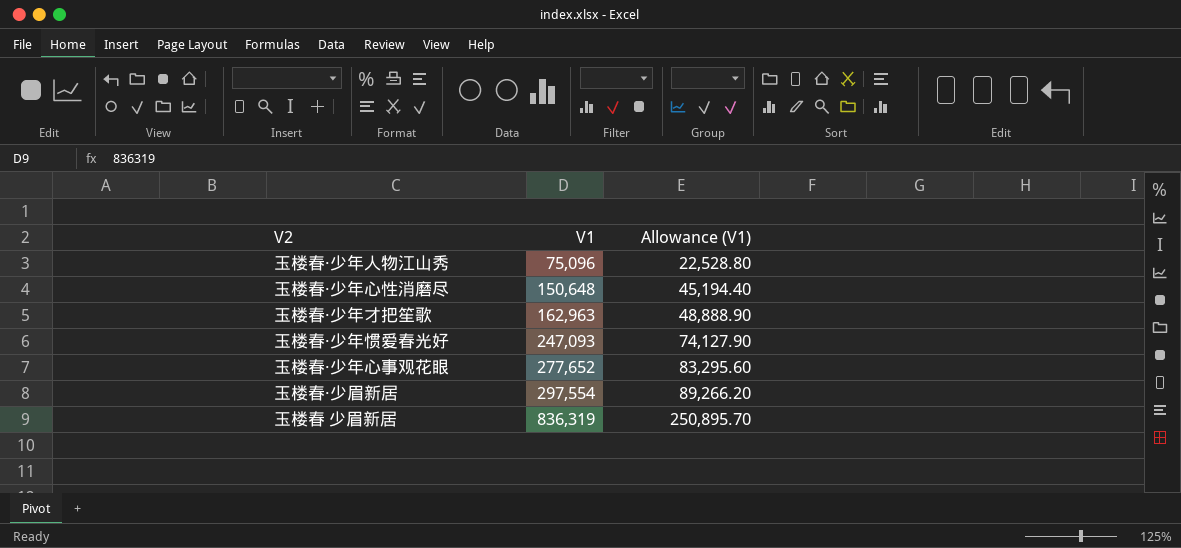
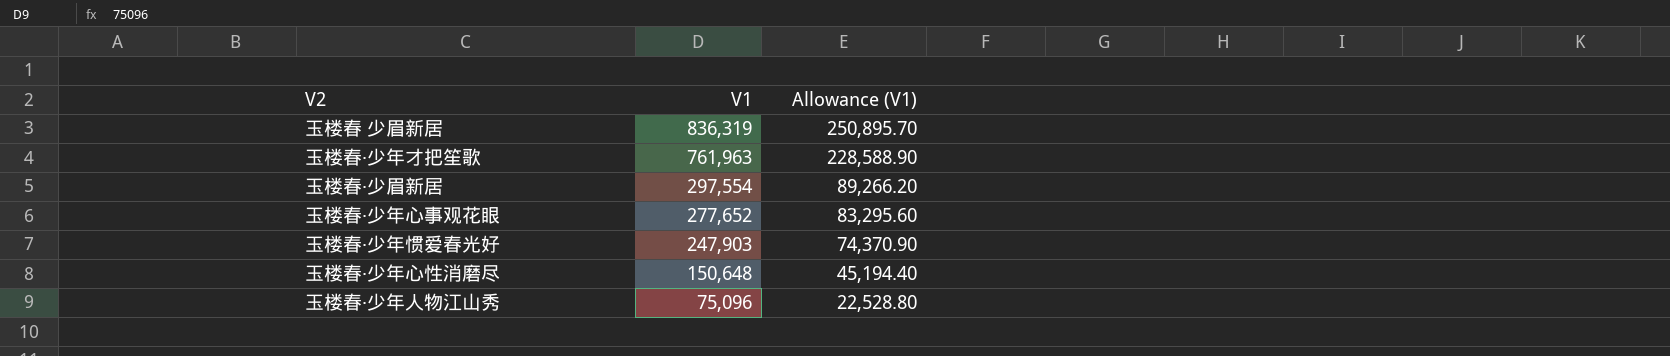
row order: V1 ascending -> V1 descending
玉楼春·少年才把笙歌 | V1: 162,963 -> 761,963
玉楼春·少年才把笙歌 | Allowance (V1): 48,888.90 -> 228,588.90
玉楼春·少年惯爱春光好 | V1: 247,093 -> 247,903
玉楼春·少年惯爱春光好 | Allowance (V1): 74,127.90 -> 74,370.90

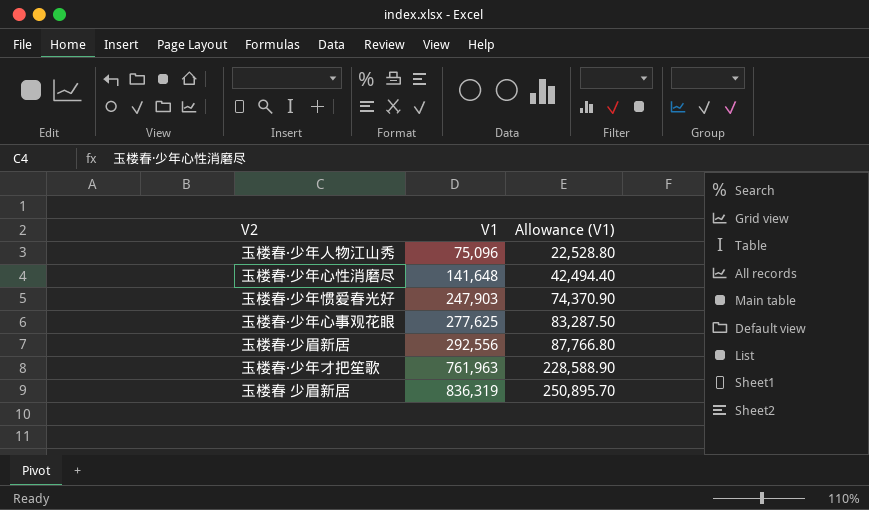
row order: V1 descending -> V1 ascending
玉楼春·少年心性消磨尽 | V1: 150,648 -> 141,648
玉楼春·少年心性消磨尽 | Allowance (V1): 45,194.40 -> 42,494.40
玉楼春·少年心事观花眼 | V1: 277,652 -> 277,625
玉楼春·少年心事观花眼 | Allowance (V1): 83,295.60 -> 83,287.50
玉楼春·少眉新居 | V1: 297,554 -> 292,556
玉楼春·少眉新居 | Allowance (V1): 89,266.20 -> 87,766.80

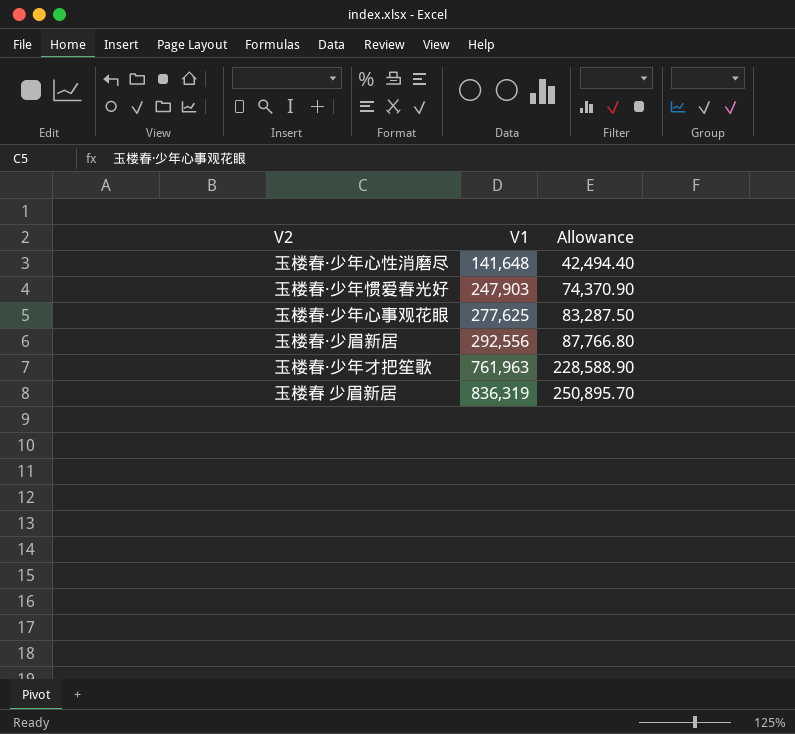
column name: Allowance (V1) -> Allowance
row 玉楼春·少年人物江山秀: 75,096 | 22,528.80 -> none

